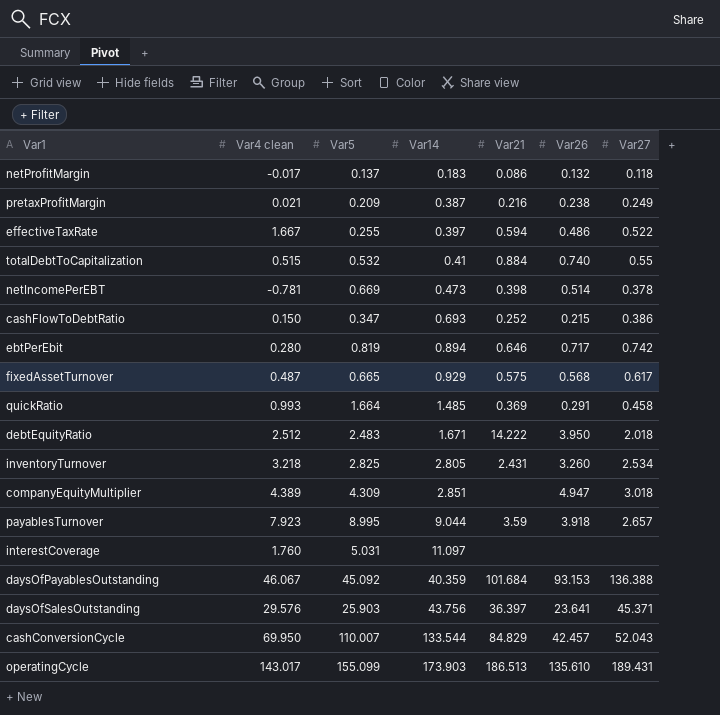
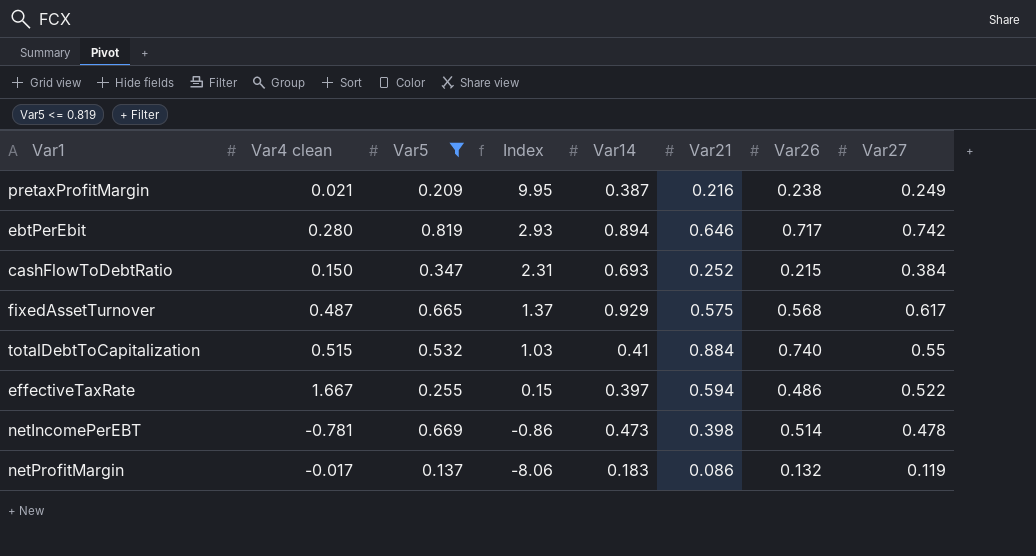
filter: none -> Var5 <= 0.819
row order: Var14 ascending -> Index descending
column Index | formula: none -> [Var5] / [Var4 clean]
cashFlowToDebtRatio | Var27: 0.386 -> 0.384
netIncomePerEBT | Var27: 0.378 -> 0.478
netProfitMargin | Var27: 0.118 -> 0.119

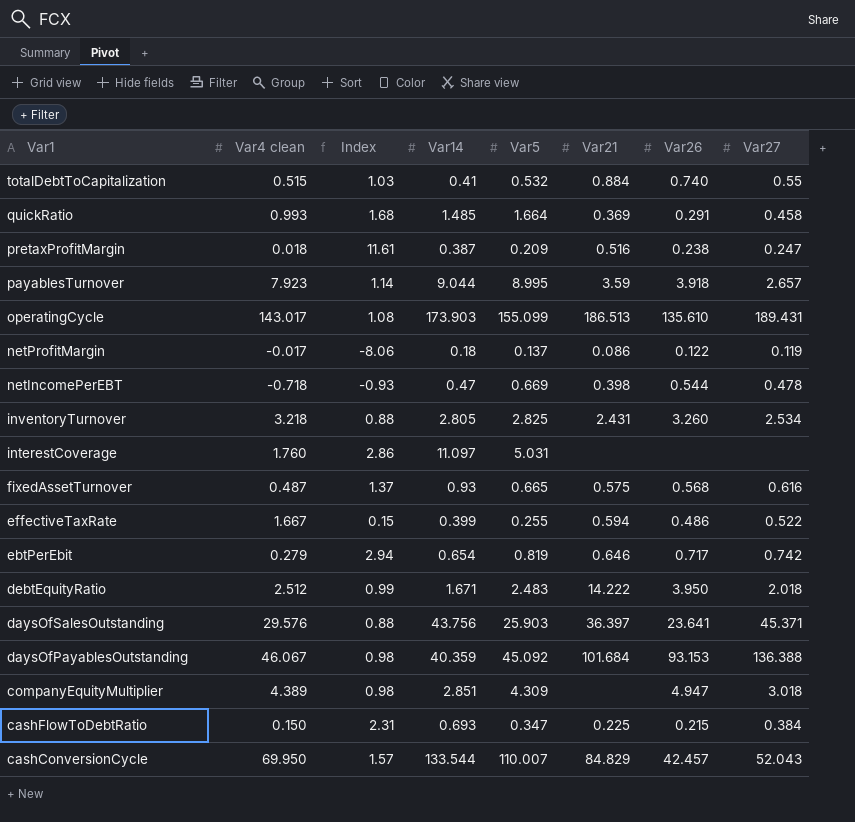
filter: Var5 <= 0.819 -> none
row order: Index descending -> Var1 descending
column Var5 | position: 3 -> 5
pretaxProfitMargin | Var4 clean: 0.021 -> 0.018
pretaxProfitMargin | Index: 9.95 -> 11.61
pretaxProfitMargin | Var21: 0.216 -> 0.516
pretaxProfitMargin | Var27: 0.249 -> 0.247
netProfitMargin | Var14: 0.183 -> 0.18
netProfitMargin | Var26: 0.132 -> 0.122
netIncomePerEBT | Var4 clean: -0.781 -> -0.718
netIncomePerEBT | Index: -0.86 -> -0.93
netIncomePerEBT | Var14: 0.473 -> 0.47
netIncomePerEBT | Var26: 0.514 -> 0.544
fixedAssetTurnover | Var14: 0.929 -> 0.93
fixedAssetTurnover | Var27: 0.617 -> 0.616
effectiveTaxRate | Var14: 0.397 -> 0.399
ebtPerEbit | Var4 clean: 0.280 -> 0.279
ebtPerEbit | Index: 2.93 -> 2.94
ebtPerEbit | Var14: 0.894 -> 0.654
cashFlowToDebtRatio | Var21: 0.252 -> 0.225

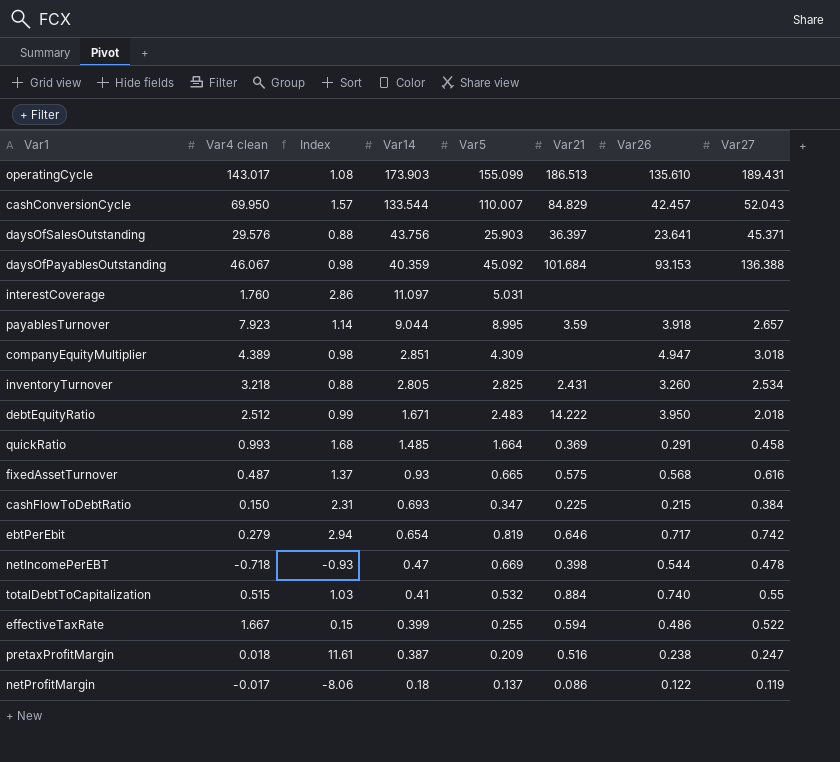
row order: Var1 descending -> Var14 descending

